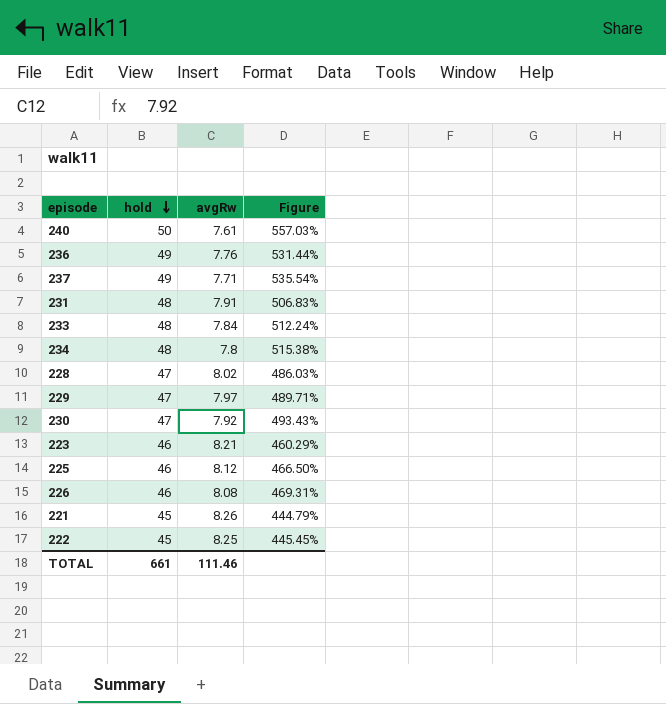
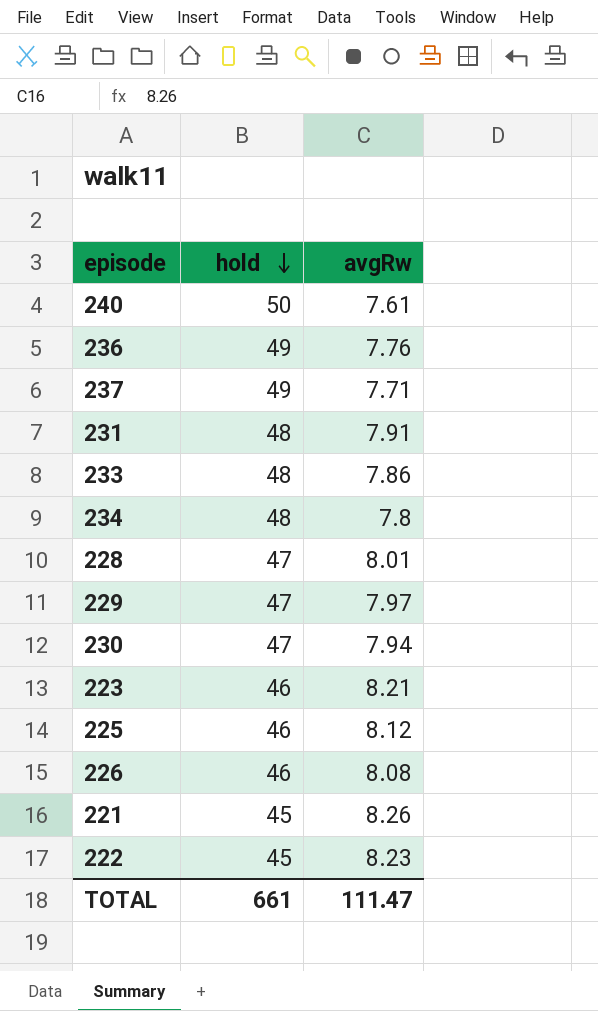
column Figure | formula: ([hold] - [avgRw]) / [avgRw] -> none
233 | avgRw: 7.84 -> 7.86
228 | avgRw: 8.02 -> 8.01
230 | avgRw: 7.92 -> 7.94
222 | avgRw: 8.25 -> 8.23
TOTAL | avgRw: 111.46 -> 111.47

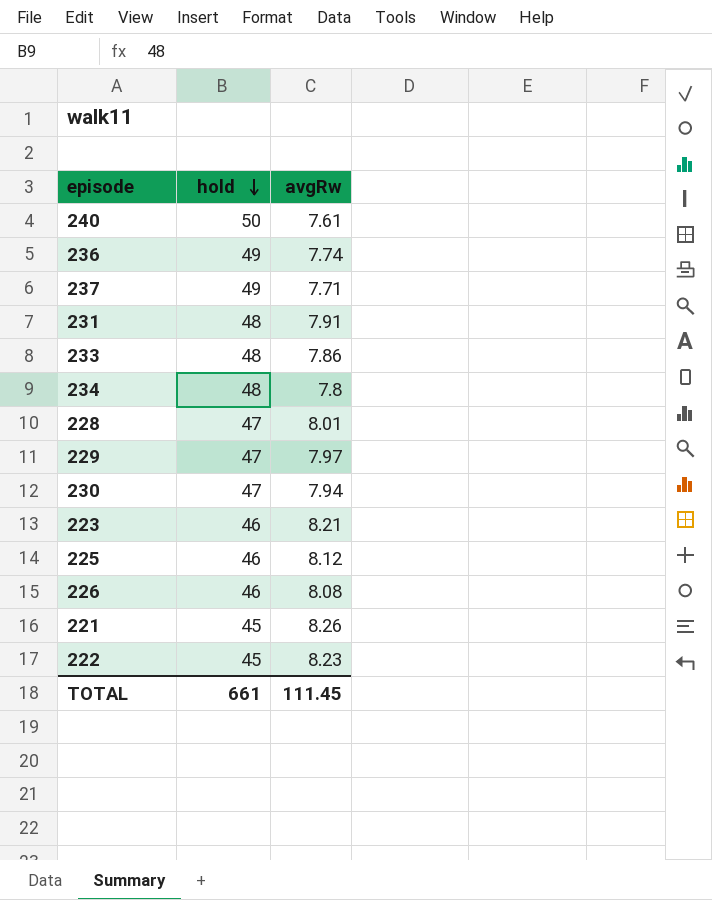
236 | avgRw: 7.76 -> 7.74
TOTAL | avgRw: 111.47 -> 111.45

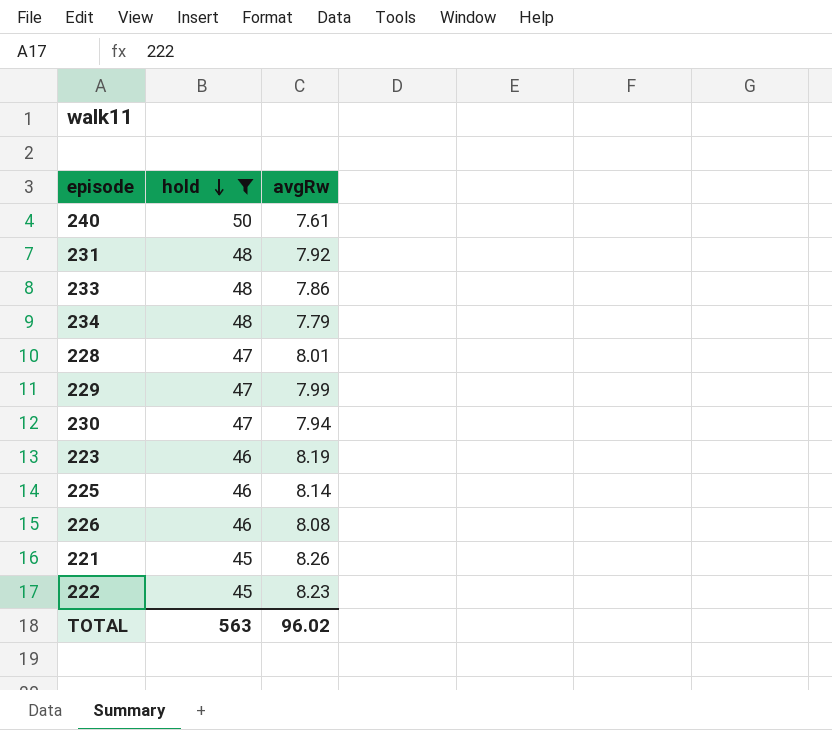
filter: none -> hold != 49
231 | avgRw: 7.91 -> 7.92
234 | avgRw: 7.8 -> 7.79
229 | avgRw: 7.97 -> 7.99
223 | avgRw: 8.21 -> 8.19
225 | avgRw: 8.12 -> 8.14
TOTAL | hold: 661 -> 563
TOTAL | avgRw: 111.45 -> 96.02

